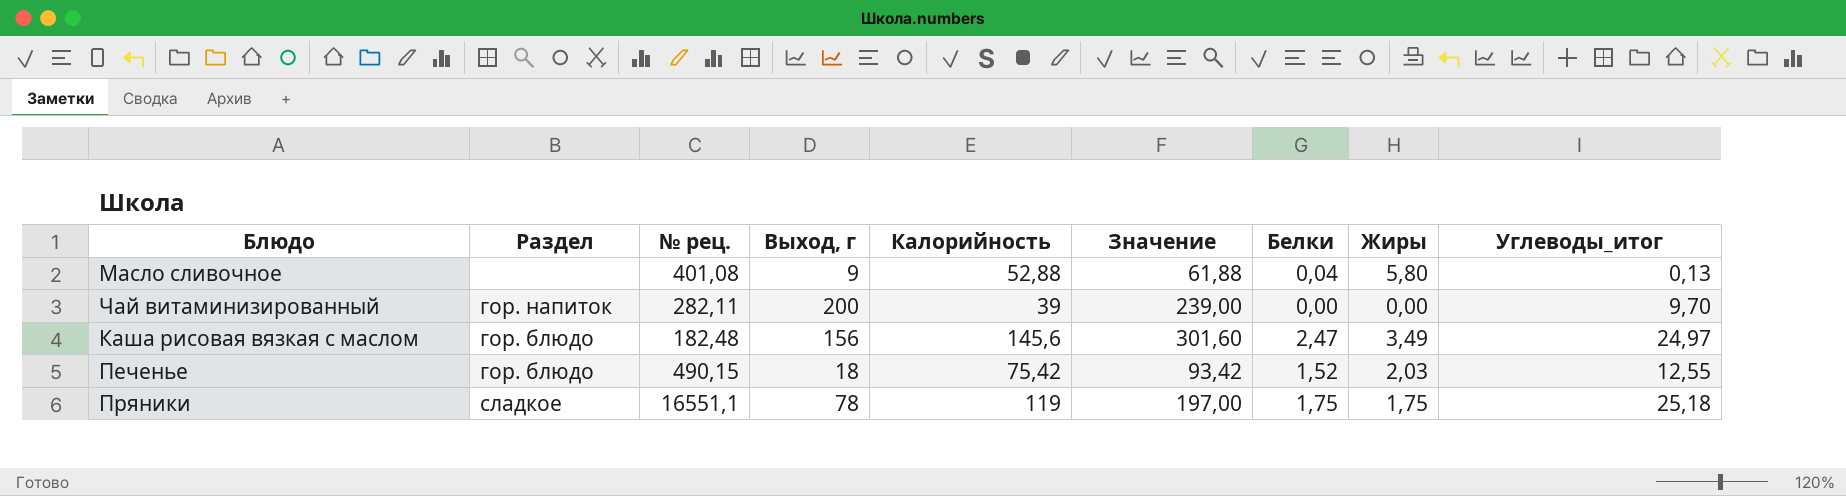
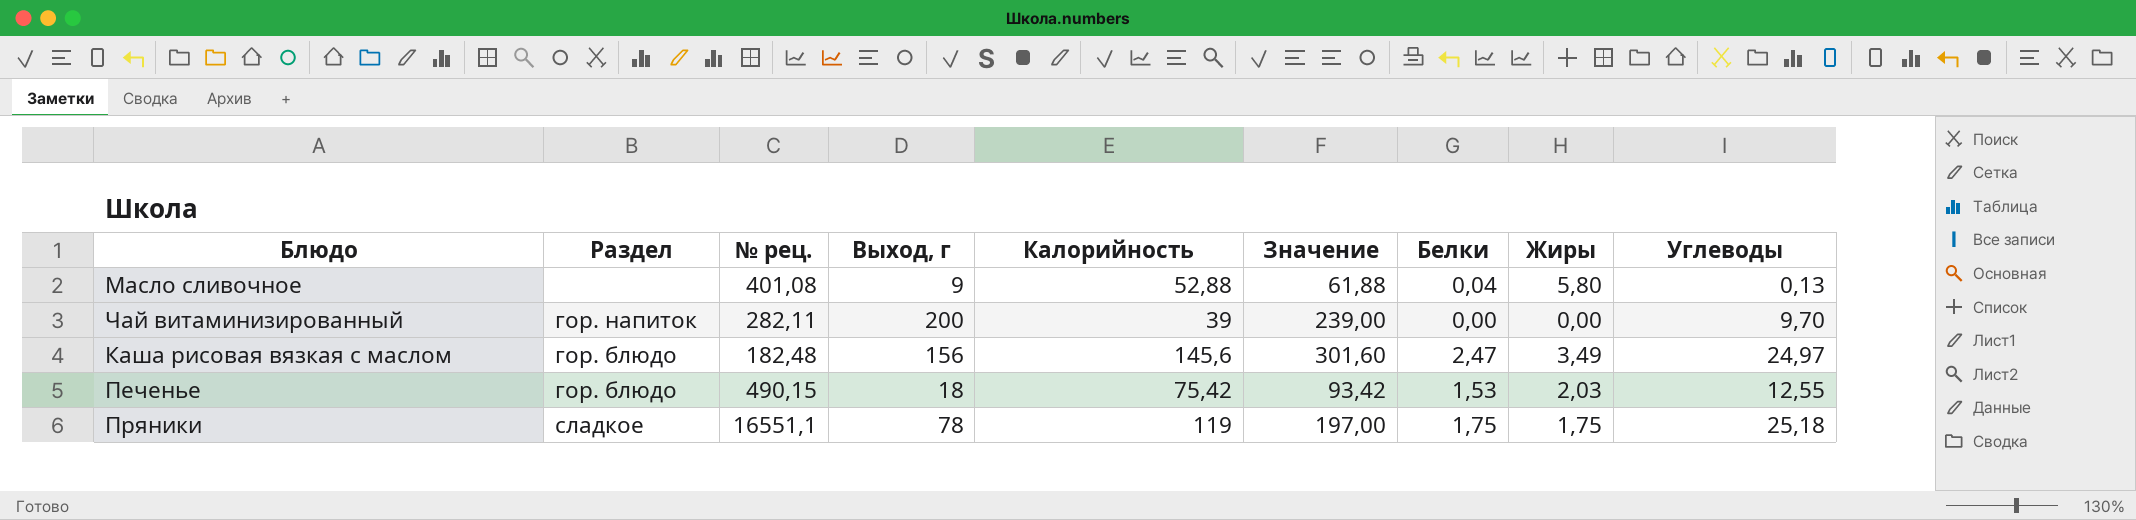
column name: Углеводы_итог -> Углеводы
Печенье | Белки: 1,52 -> 1,53

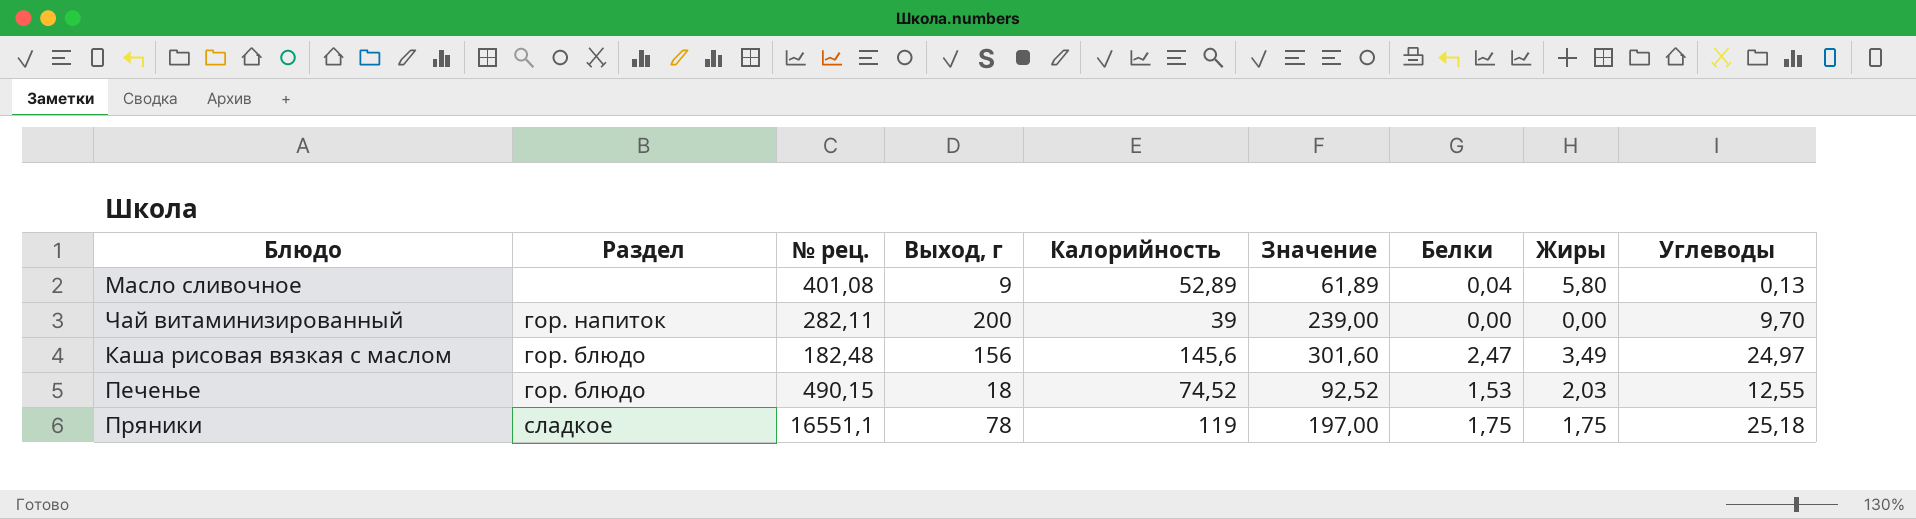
Масло сливочное | Калорийность: 52,88 -> 52,89
Масло сливочное | Значение: 61,88 -> 61,89
Печенье | Калорийность: 75,42 -> 74,52
Печенье | Значение: 93,42 -> 92,52

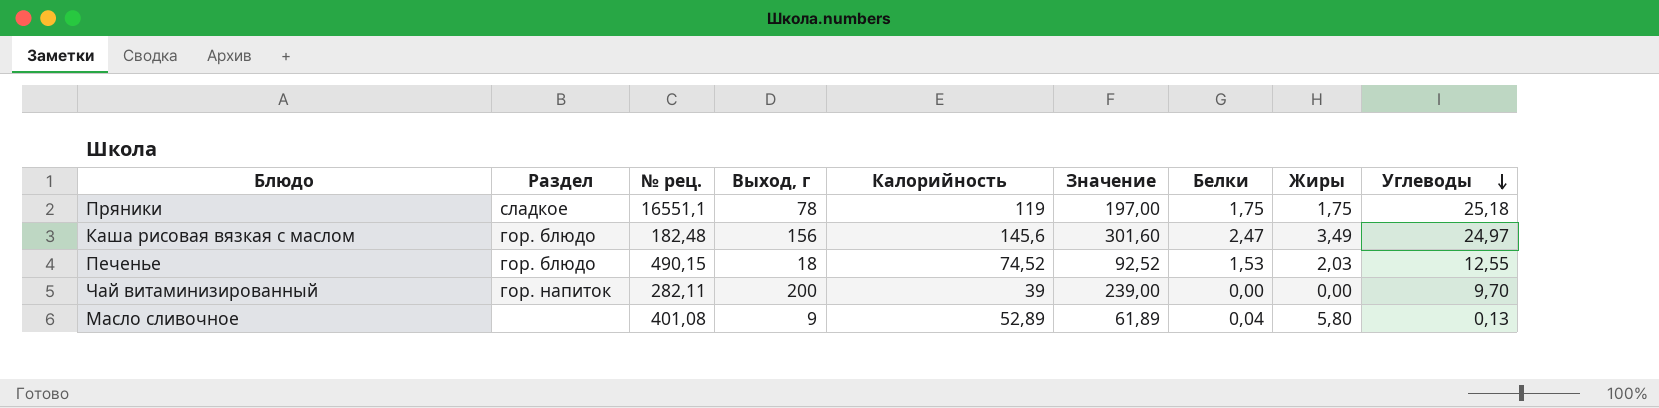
row order: none -> Углеводы descending

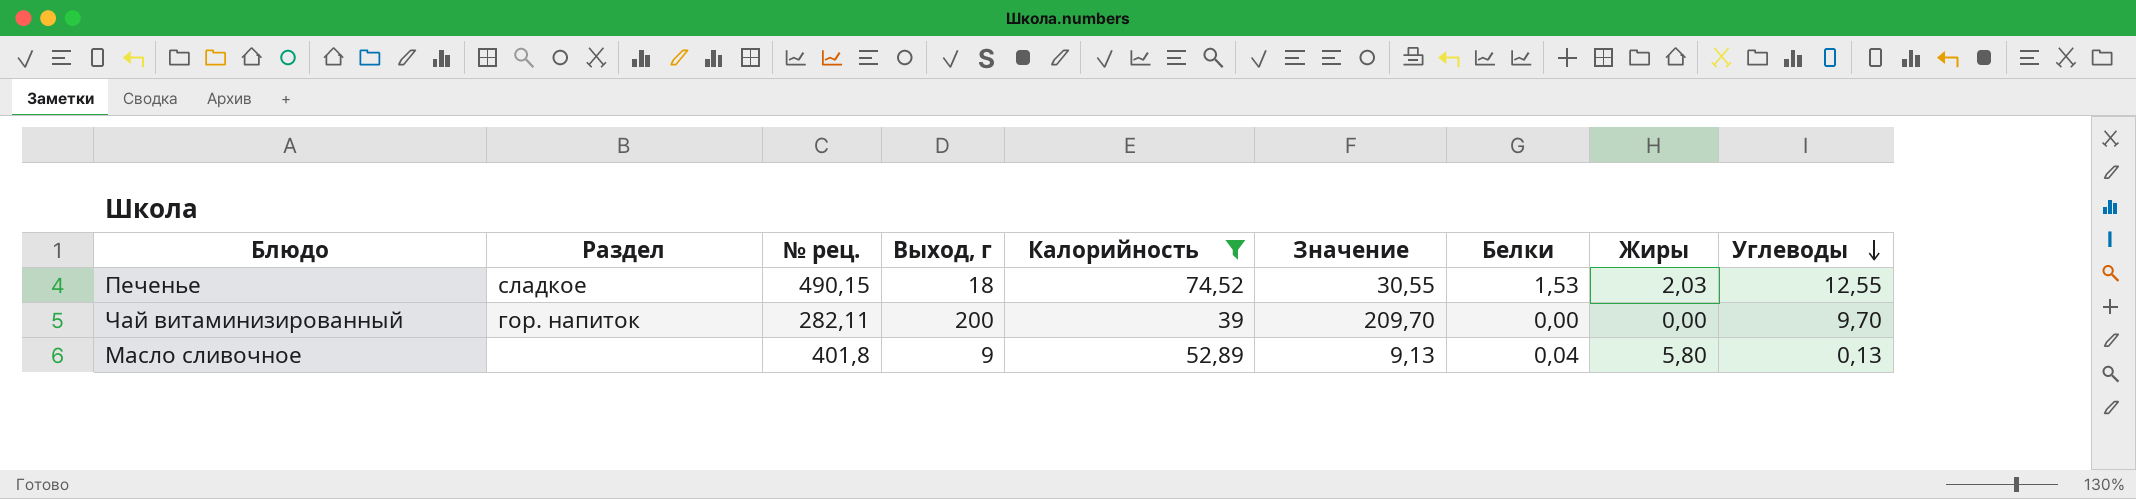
filter: none -> Калорийность <= 74,52
column Значение | formula: [Выход, г] + [Калорийность] -> [Выход, г] + [Углеводы]
Печенье | Раздел: гор. блюдо -> сладкое
Масло сливочное | № рец.: 401,08 -> 401,8

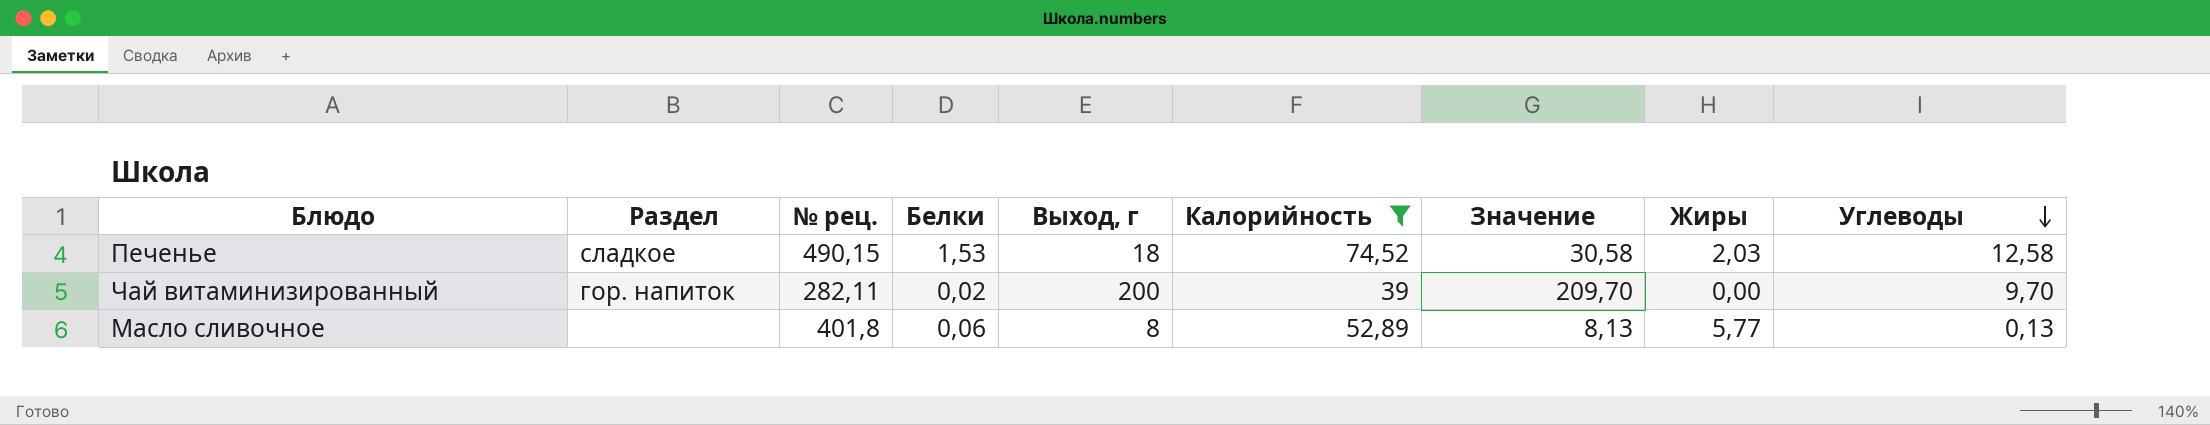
column Белки | position: 7 -> 4
Печенье | Значение: 30,55 -> 30,58
Печенье | Углеводы: 12,55 -> 12,58
Чай витаминизированный | Белки: 0,00 -> 0,02
Масло сливочное | Белки: 0,04 -> 0,06
Масло сливочное | Выход, г: 9 -> 8
Масло сливочное | Значение: 9,13 -> 8,13
Масло сливочное | Жиры: 5,80 -> 5,77

